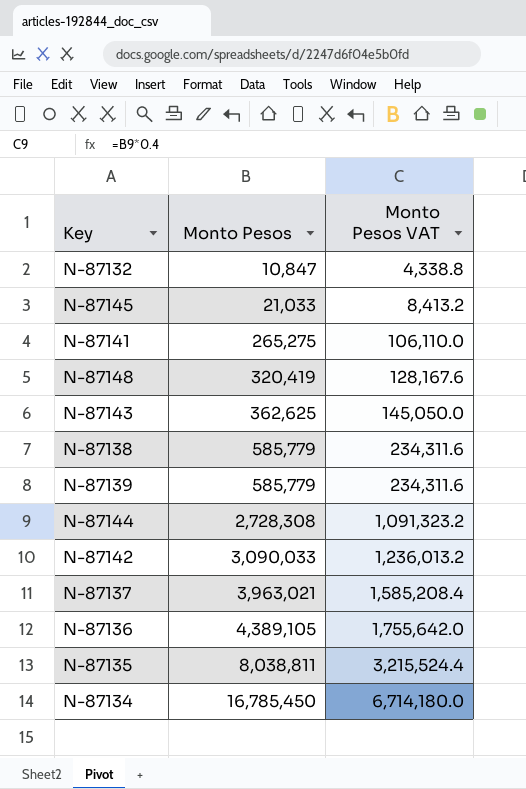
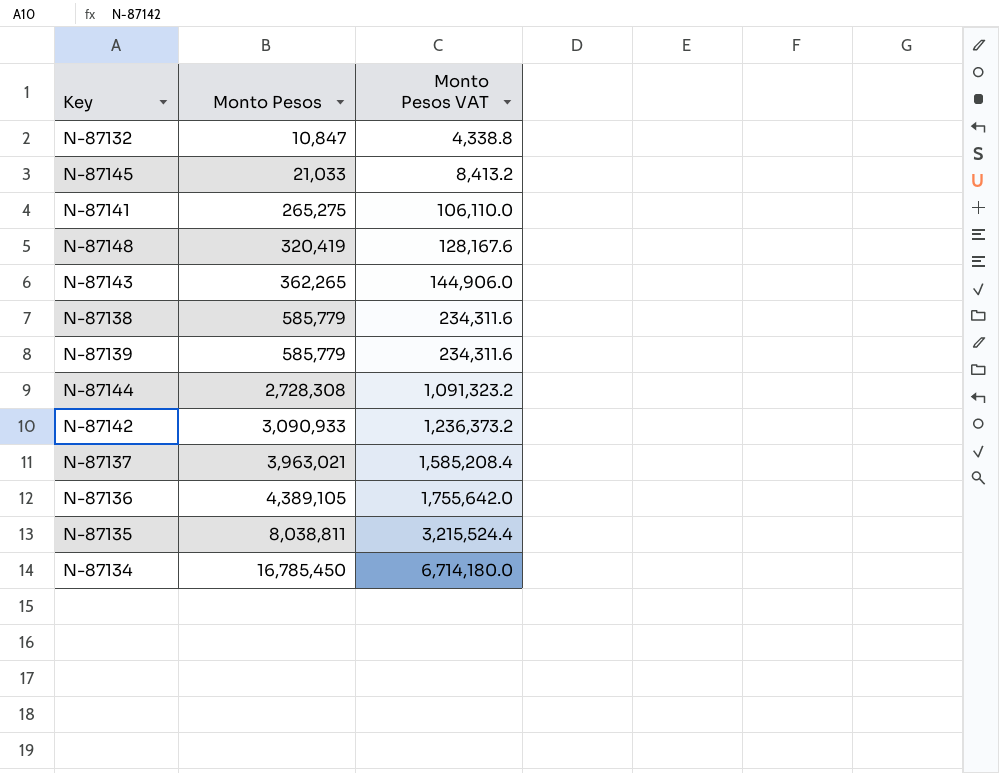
N-87143 | Monto Pesos: 362,625 -> 362,265
N-87143 | Monto Pesos VAT: 145,050.0 -> 144,906.0
N-87142 | Monto Pesos: 3,090,033 -> 3,090,933
N-87142 | Monto Pesos VAT: 1,236,013.2 -> 1,236,373.2

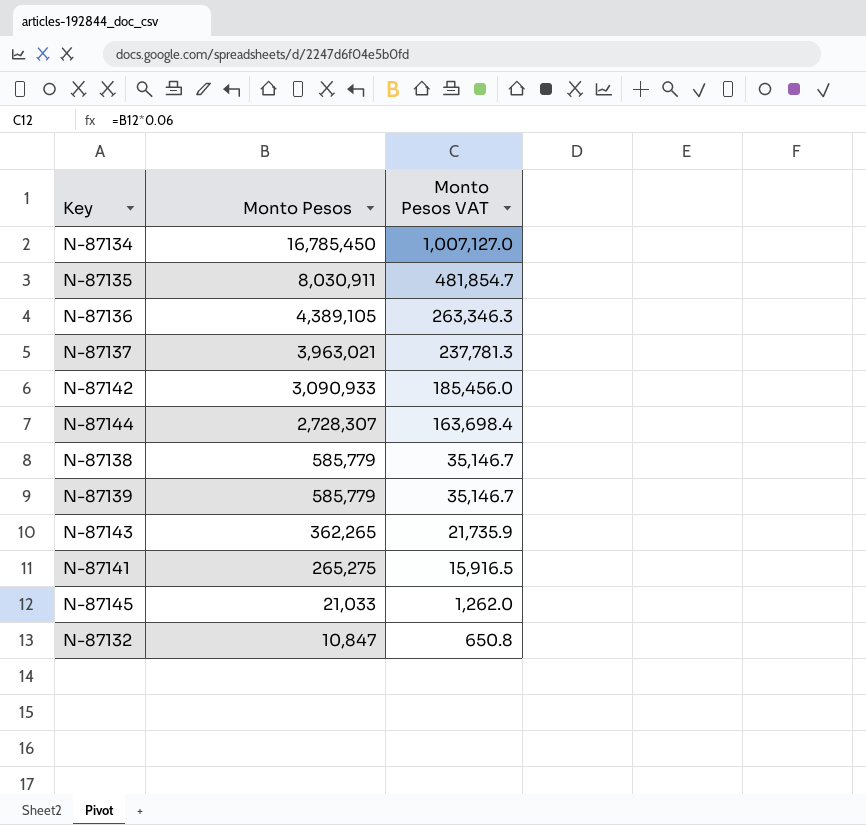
row order: Monto Pesos ascending -> Monto Pesos descending
column Monto Pesos VAT | formula: [Monto Pesos] * 0.4 -> [Monto Pesos] * 0.06
row N-87148: 320,419 | 128,167.6 -> none
N-87135 | Monto Pesos: 8,038,811 -> 8,030,911
N-87144 | Monto Pesos: 2,728,308 -> 2,728,307

